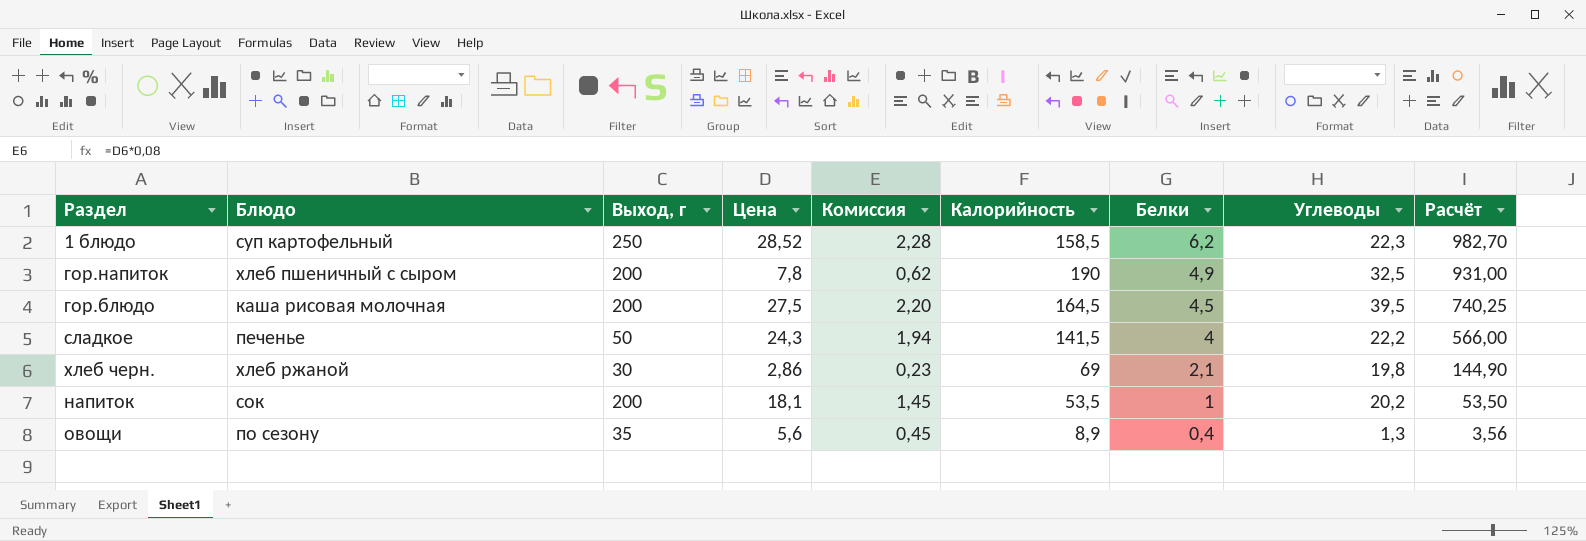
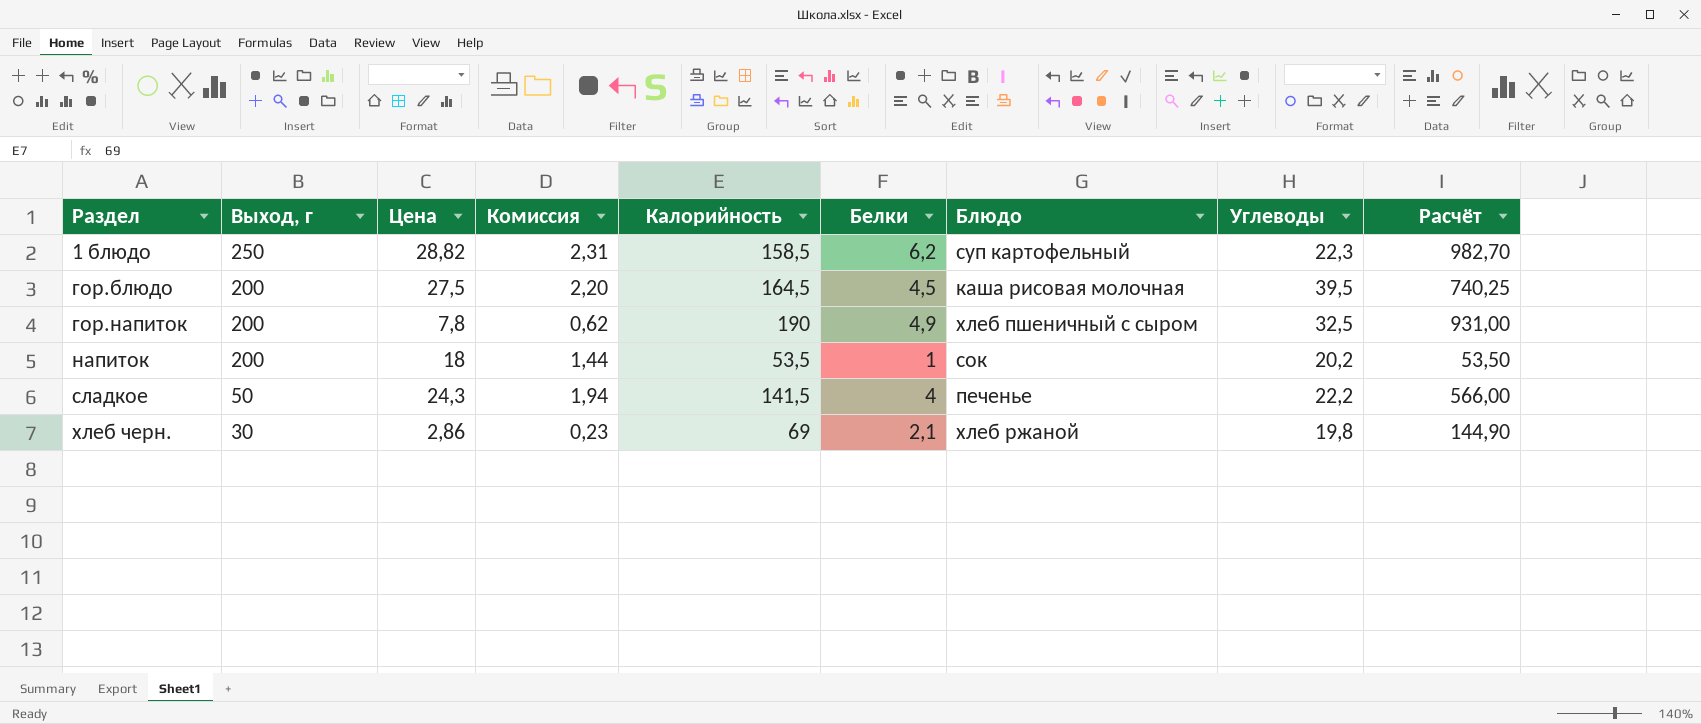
row order: Белки descending -> Раздел ascending
column Блюдо | position: 2 -> 7
row овощи: по сезону | 35 | 5,6 | 0,45 | 8,9 | 0,4 | 1,3 | 3,56 -> none
1 блюдо | Цена: 28,52 -> 28,82
1 блюдо | Комиссия: 2,28 -> 2,31
напиток | Цена: 18,1 -> 18
напиток | Комиссия: 1,45 -> 1,44

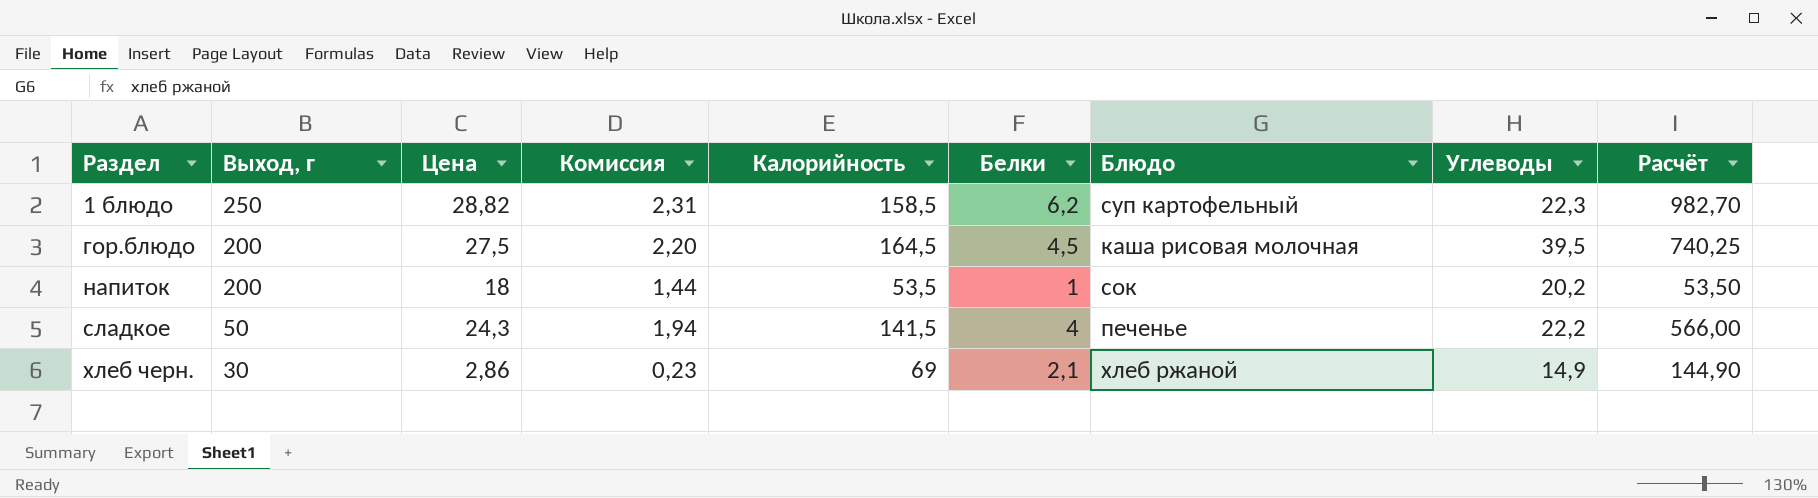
row гор.напиток: 200 | 7,8 | 0,62 | 190 | 4,9 | хлеб пшеничный с сыром | 32,5 | 931,00 -> none
хлеб черн. | Углеводы: 19,8 -> 14,9

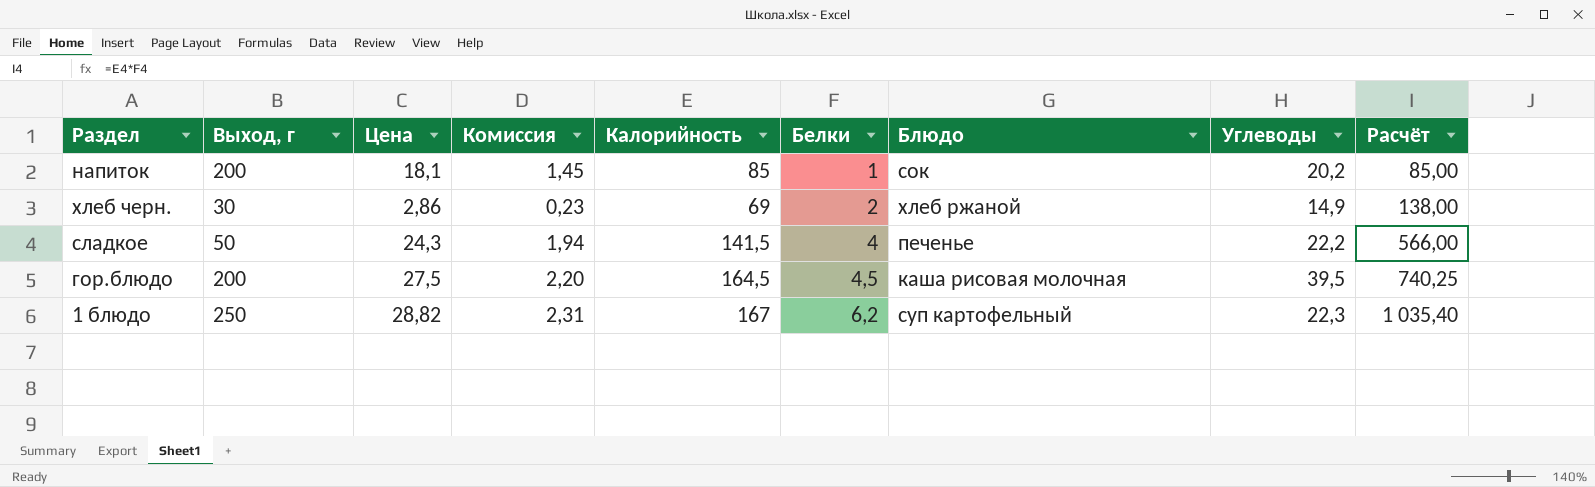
row order: Раздел ascending -> Белки ascending
напиток | Цена: 18 -> 18,1
напиток | Комиссия: 1,44 -> 1,45
напиток | Калорийность: 53,5 -> 85
напиток | Расчёт: 53,50 -> 85,00
хлеб черн. | Белки: 2,1 -> 2
хлеб черн. | Расчёт: 144,90 -> 138,00
1 блюдо | Калорийность: 158,5 -> 167
1 блюдо | Расчёт: 982,70 -> 1 035,40

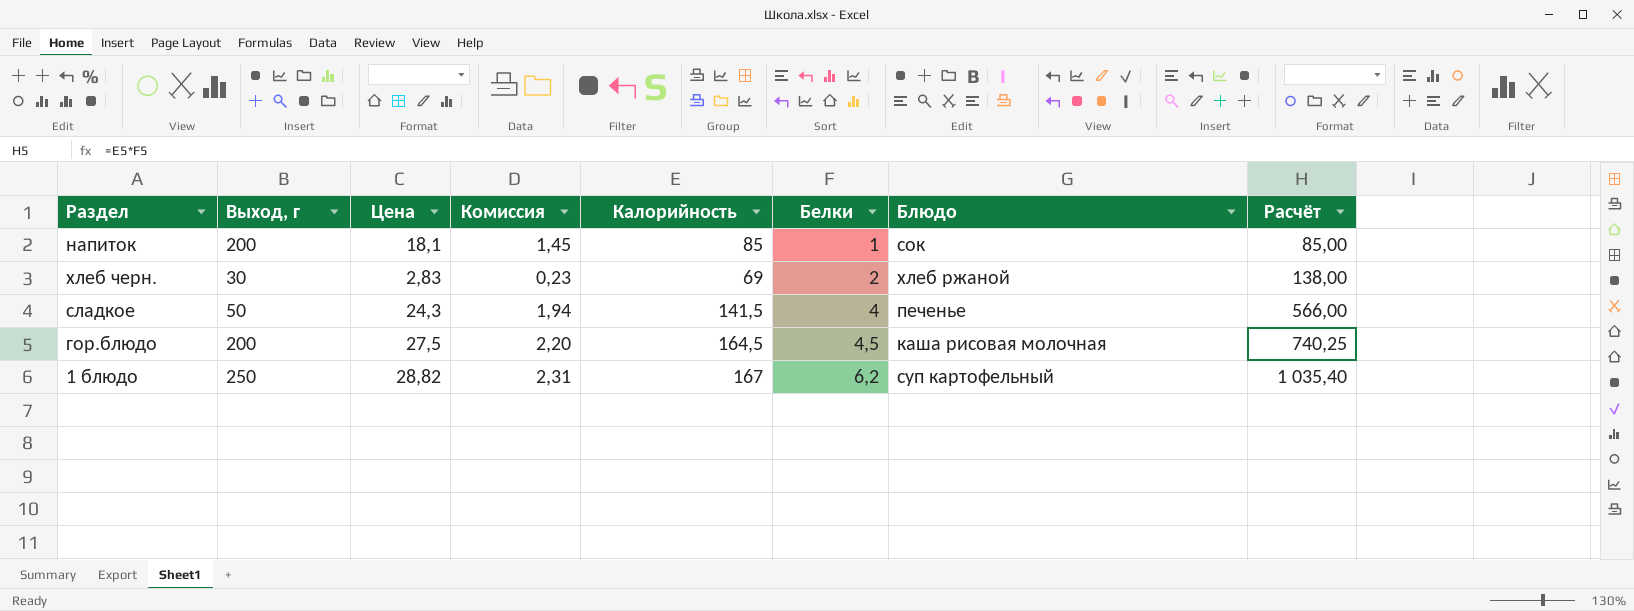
column Углеводы | position: 8 -> none
хлеб черн. | Цена: 2,86 -> 2,83

